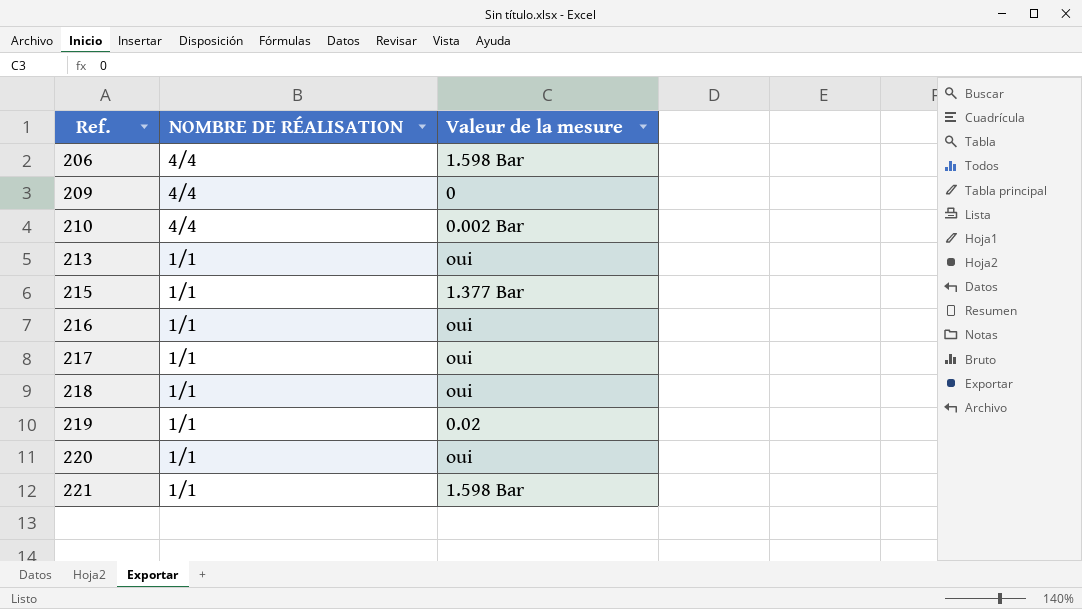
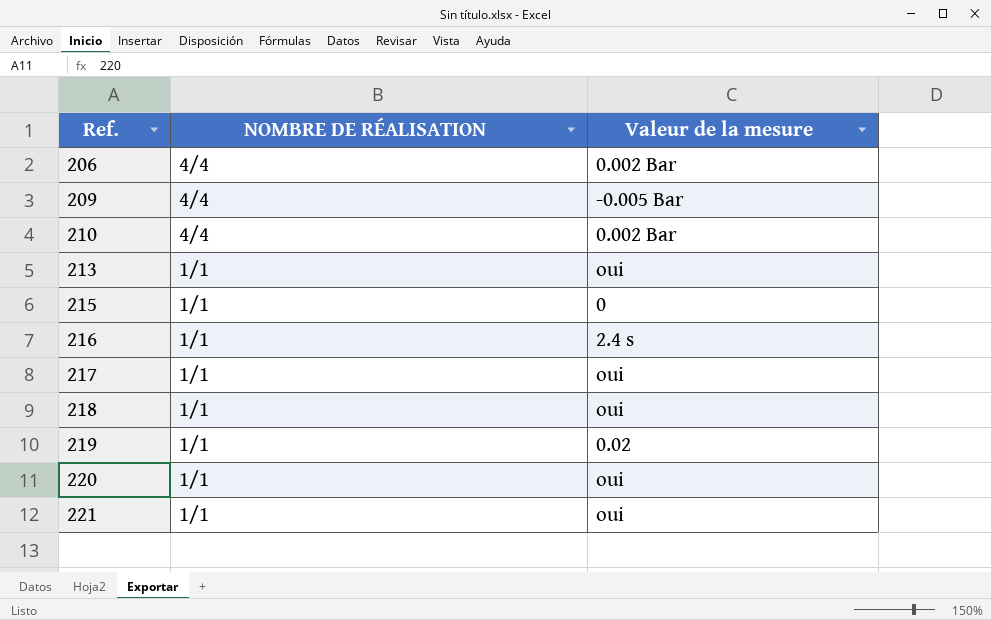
206 | Valeur de la mesure: 1.598 Bar -> 0.002 Bar
209 | Valeur de la mesure: 0 -> -0.005 Bar
215 | Valeur de la mesure: 1.377 Bar -> 0
216 | Valeur de la mesure: oui -> 2.4 s
221 | Valeur de la mesure: 1.598 Bar -> oui

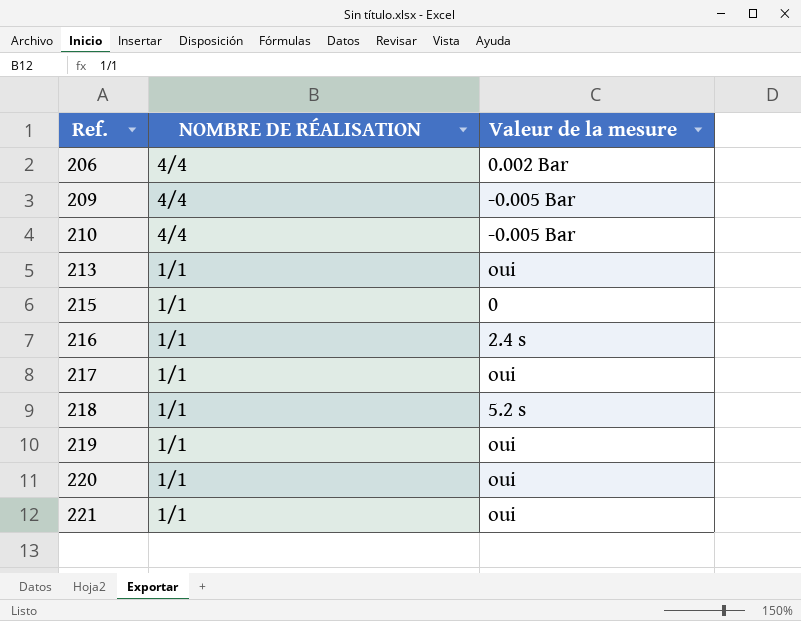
210 | Valeur de la mesure: 0.002 Bar -> -0.005 Bar
218 | Valeur de la mesure: oui -> 5.2 s
219 | Valeur de la mesure: 0.02 -> oui

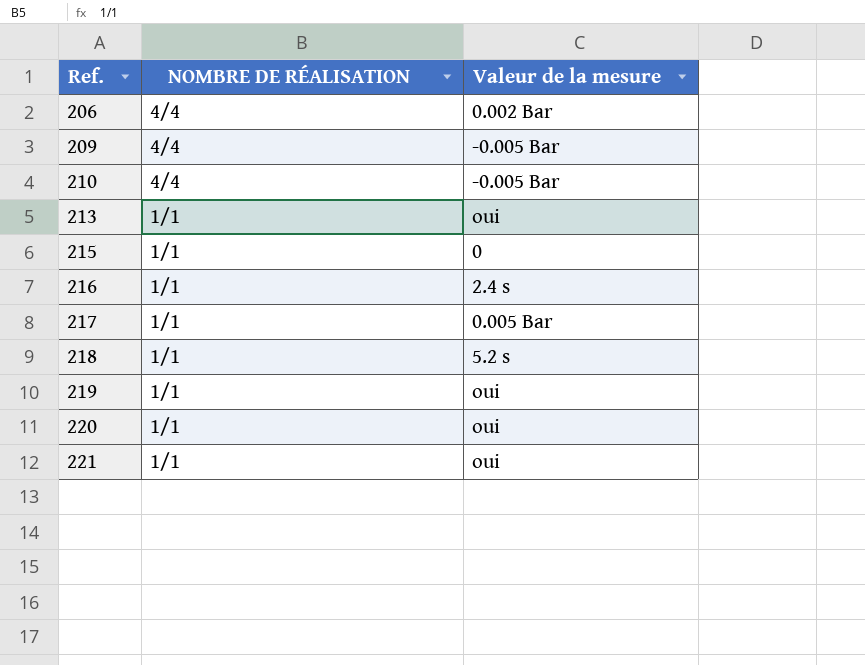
217 | Valeur de la mesure: oui -> 0.005 Bar

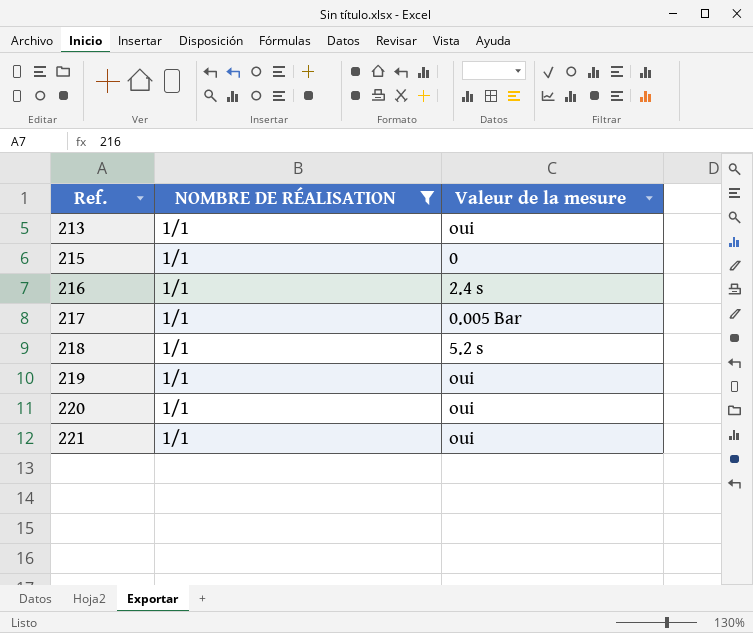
filter: none -> NOMBRE DE RÉALISATION = 1/1

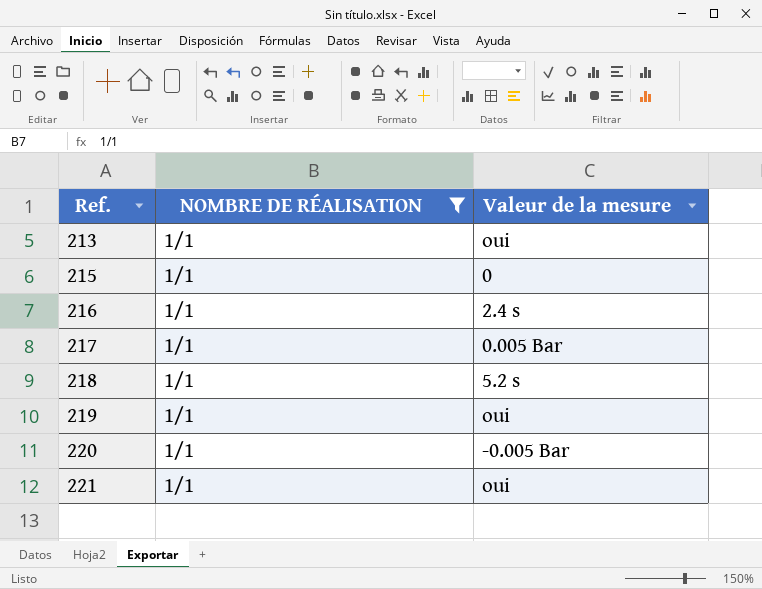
220 | Valeur de la mesure: oui -> -0.005 Bar

